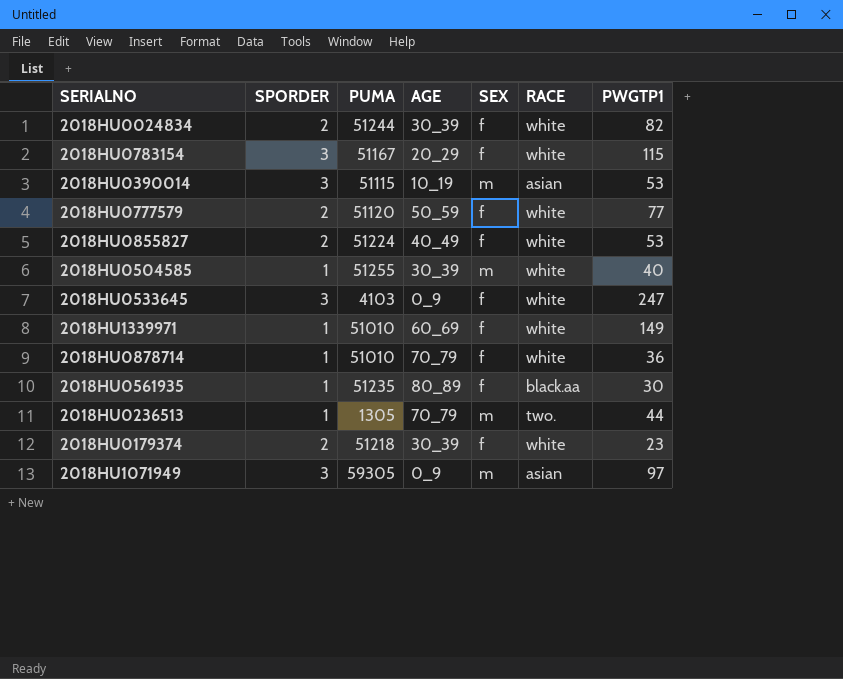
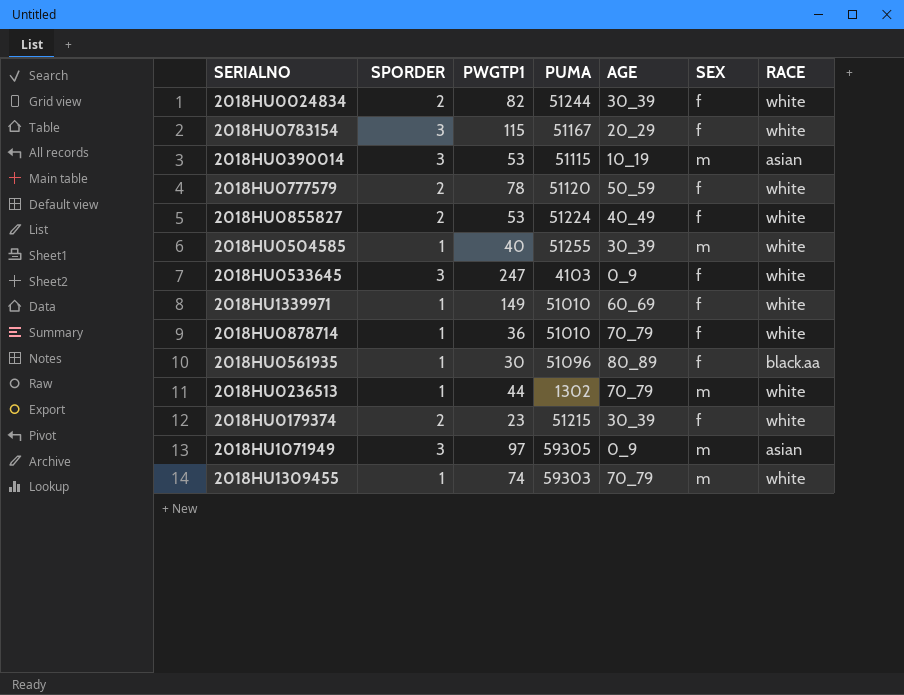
column PWGTP1 | position: 7 -> 3
2018HU0777579 | PWGTP1: 77 -> 78
2018HU0561935 | PUMA: 51235 -> 51096
2018HU0236513 | PUMA: 1305 -> 1302
2018HU0236513 | RACE: two. -> white
2018HU0179374 | PUMA: 51218 -> 51215
row 2018HU1309455: none -> 1 | 74 | 59303 | 70_79 | m | white

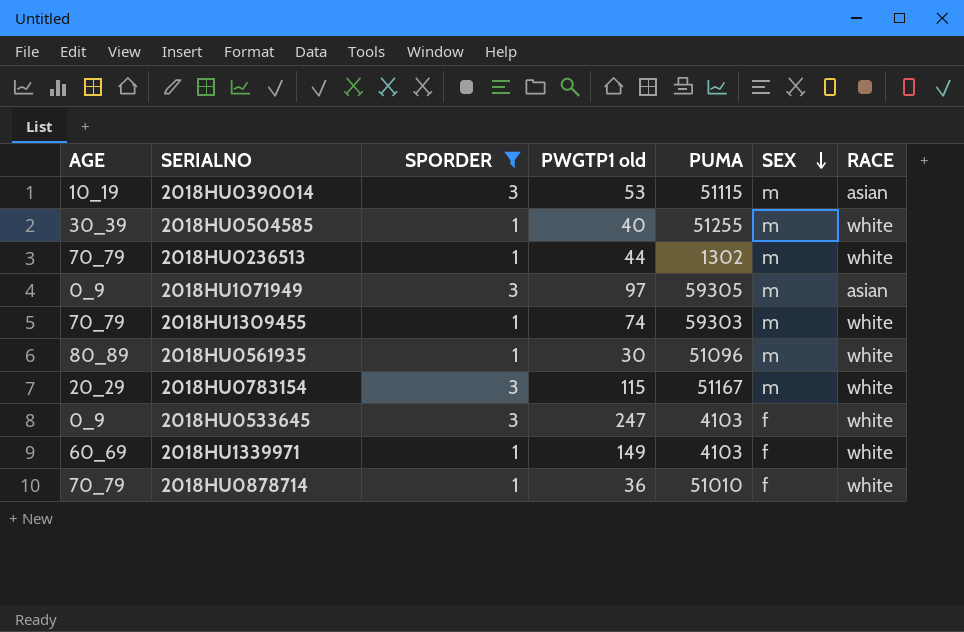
filter: none -> SPORDER != 2
row order: none -> SEX descending
column AGE | position: 5 -> 1
column name: PWGTP1 -> PWGTP1 old
2018HU0561935 | SEX: f -> m
2018HU0561935 | RACE: black.aa -> white
2018HU0783154 | SEX: f -> m
2018HU1339971 | PUMA: 51010 -> 4103

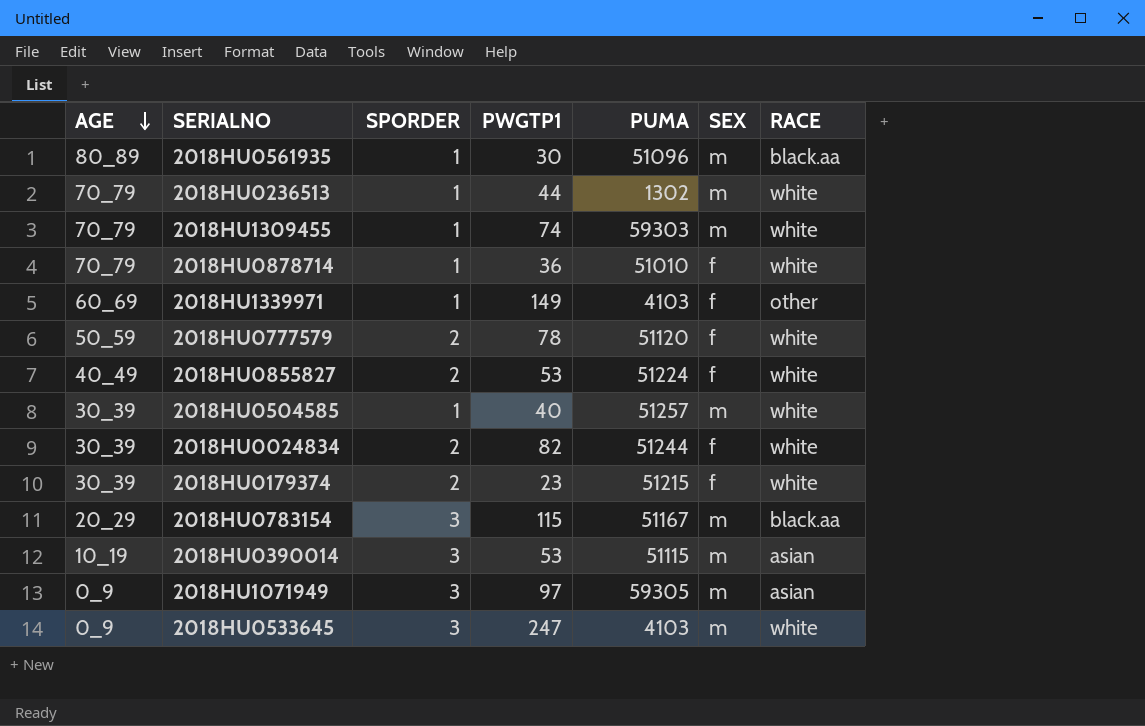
filter: SPORDER != 2 -> none
row order: SEX descending -> AGE descending
column name: PWGTP1 old -> PWGTP1
2018HU0561935 | RACE: white -> black.aa
2018HU1339971 | RACE: white -> other
2018HU0504585 | PUMA: 51255 -> 51257
2018HU0783154 | RACE: white -> black.aa
2018HU0533645 | SEX: f -> m

